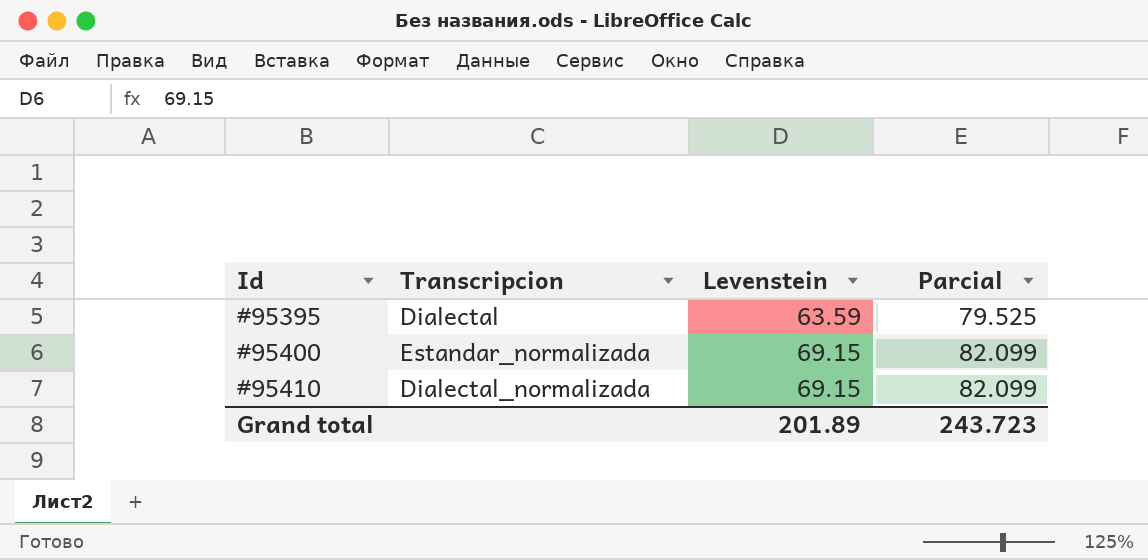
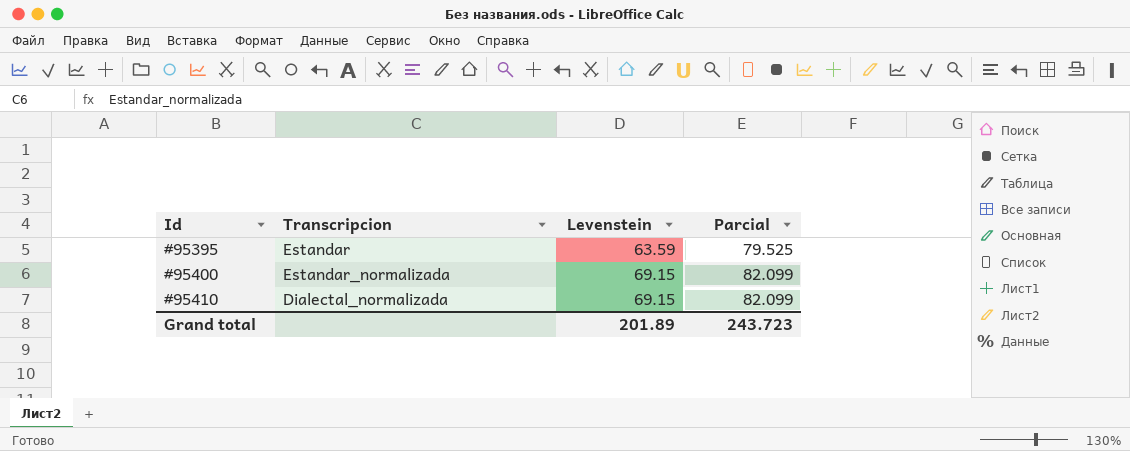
#95395 | Transcripcion: Dialectal -> Estandar

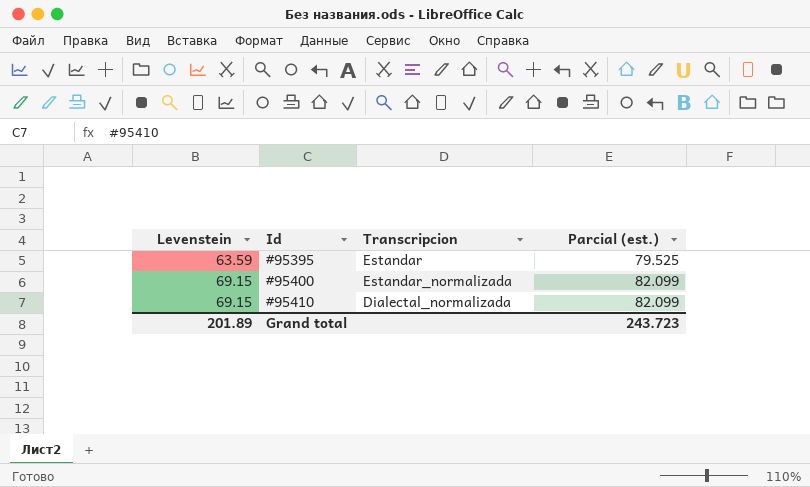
column Levenstein | position: 3 -> 1
column name: Parcial -> Parcial (est.)

